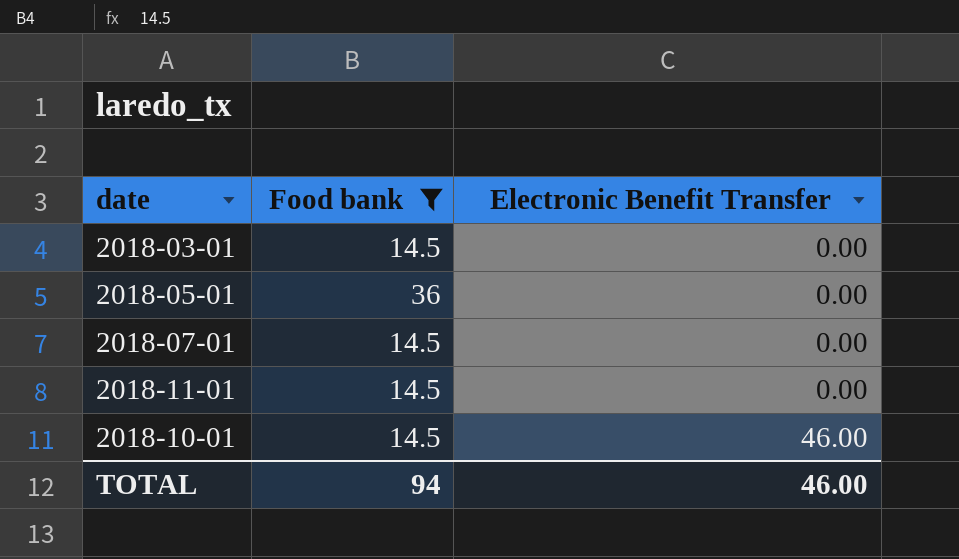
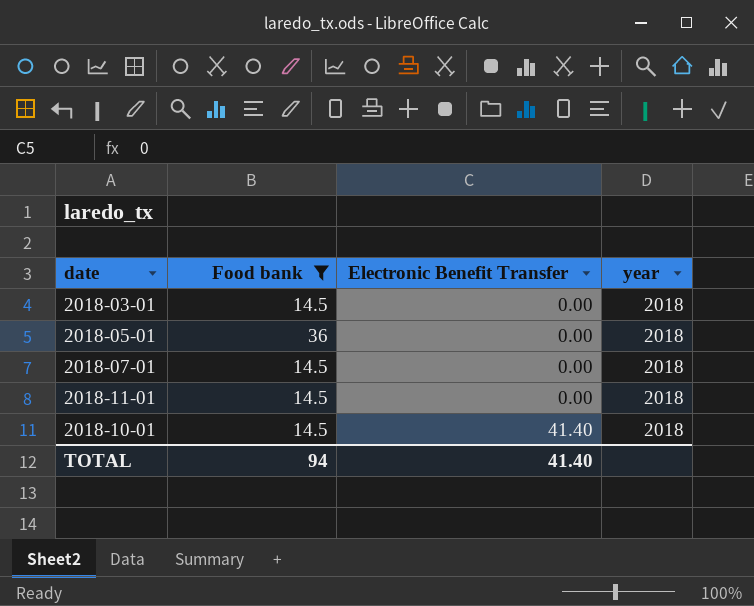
column year | position: none -> 4
2018-10-01 | Electronic Benefit Transfer: 46.00 -> 41.40
TOTAL | Electronic Benefit Transfer: 46.00 -> 41.40

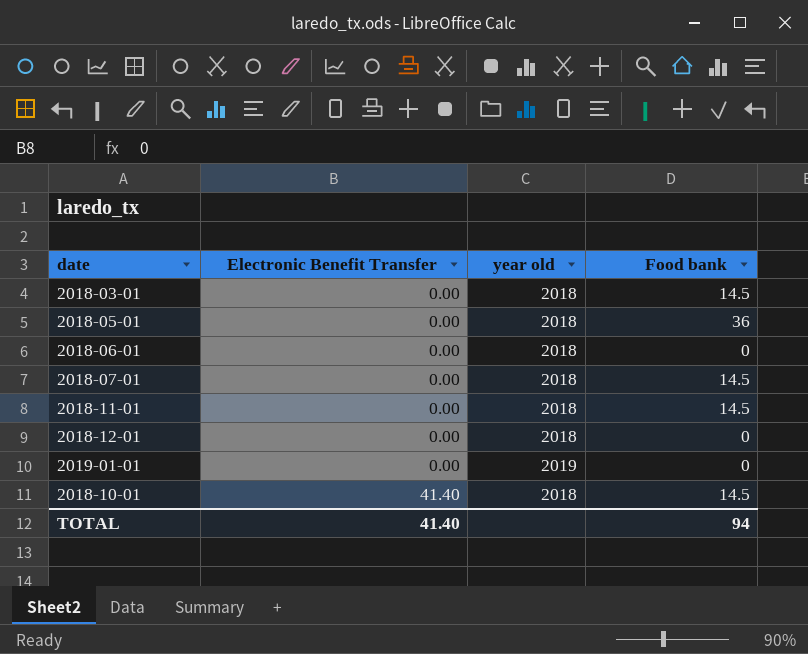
filter: Food bank != 0 -> none
column name: year -> year old
column Food bank | position: 2 -> 4

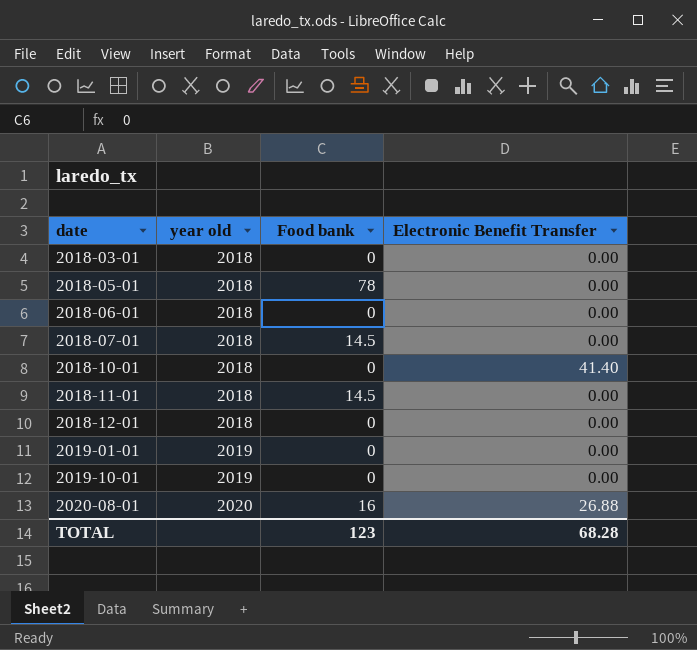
row order: Electronic Benefit Transfer ascending -> date ascending
column Electronic Benefit Transfer | position: 2 -> 4
2018-03-01 | Food bank: 14.5 -> 0
2018-05-01 | Food bank: 36 -> 78
2018-10-01 | Food bank: 14.5 -> 0
row 2019-10-01: none -> 2019 | 0 | 0.00
row 2020-08-01: none -> 2020 | 16 | 26.88
TOTAL | Food bank: 94 -> 123
TOTAL | Electronic Benefit Transfer: 41.40 -> 68.28

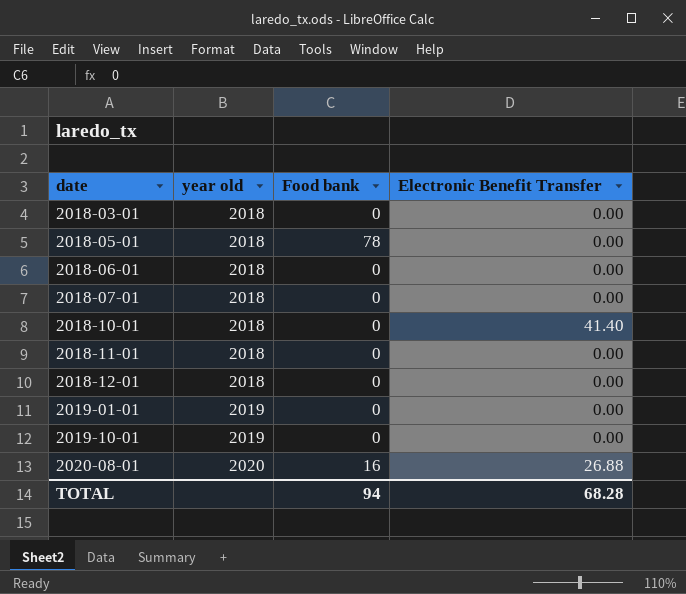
2018-07-01 | Food bank: 14.5 -> 0
2018-11-01 | Food bank: 14.5 -> 0
TOTAL | Food bank: 123 -> 94

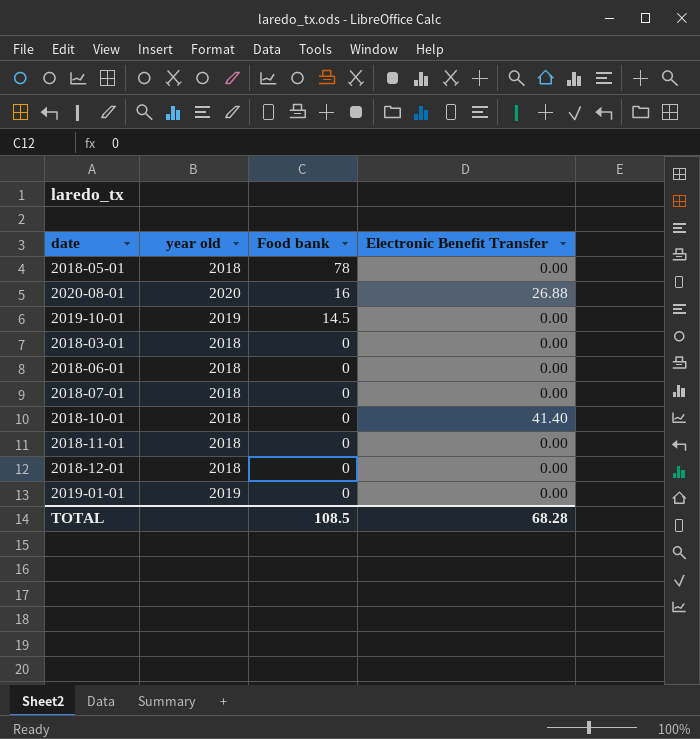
row order: date ascending -> Food bank descending
2019-10-01 | Food bank: 0 -> 14.5
TOTAL | Food bank: 94 -> 108.5

